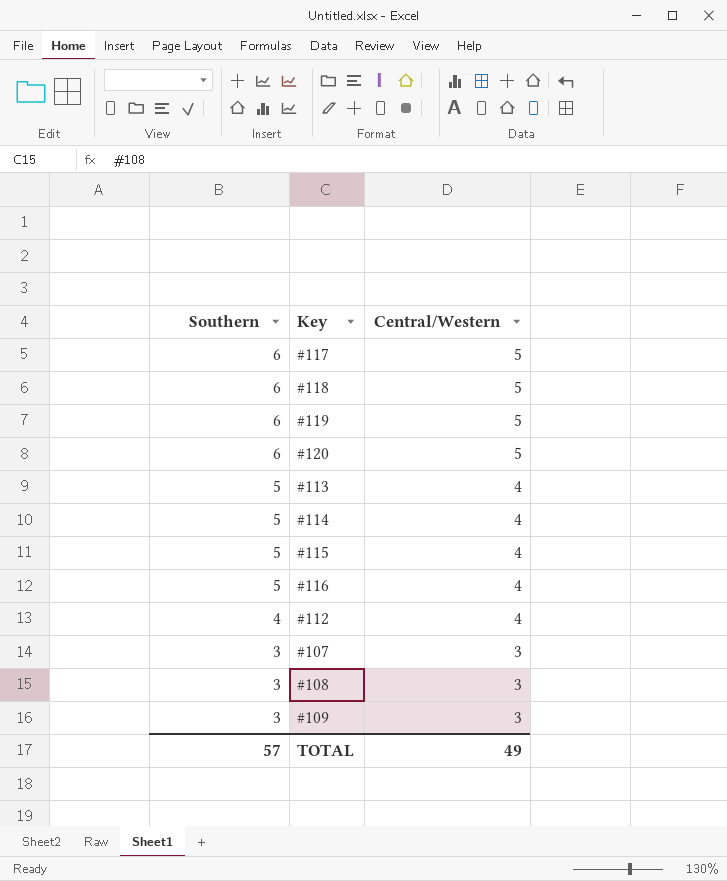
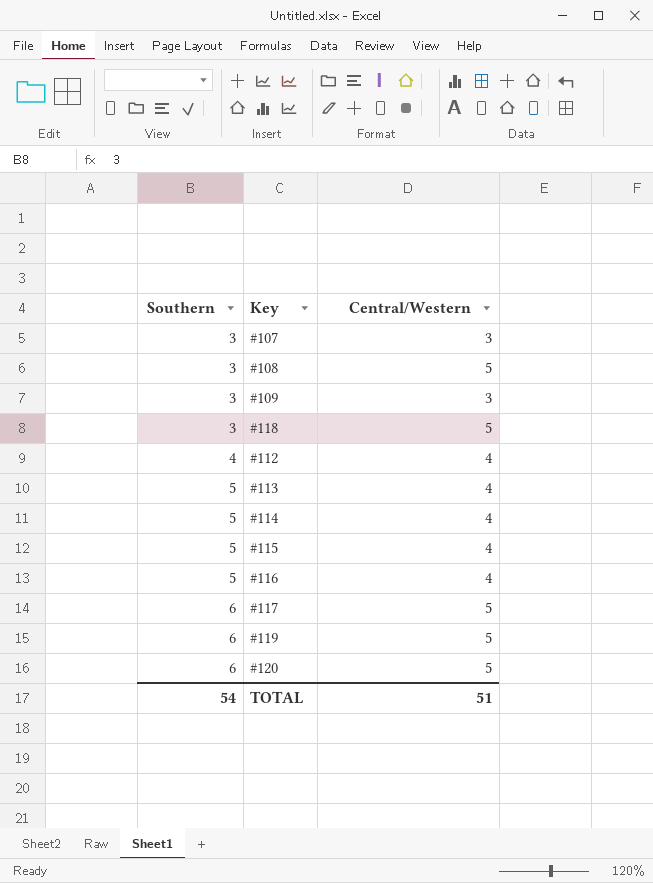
row order: Southern descending -> Southern ascending
#108 | Central/Western: 3 -> 5
#118 | Southern: 6 -> 3
TOTAL | Southern: 57 -> 54
TOTAL | Central/Western: 49 -> 51

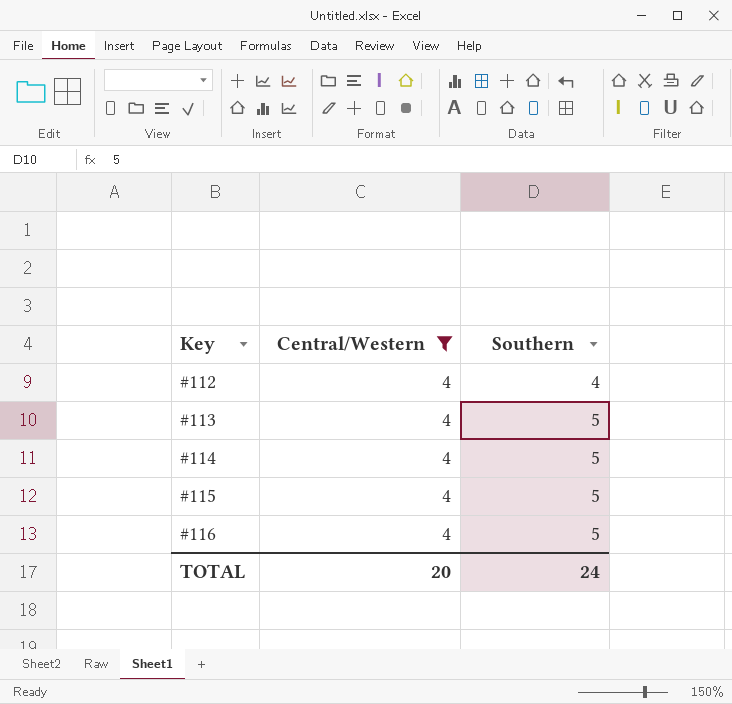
filter: none -> Central/Western = 4
column Southern | position: 1 -> 3
TOTAL | Central/Western: 51 -> 20
TOTAL | Southern: 54 -> 24

